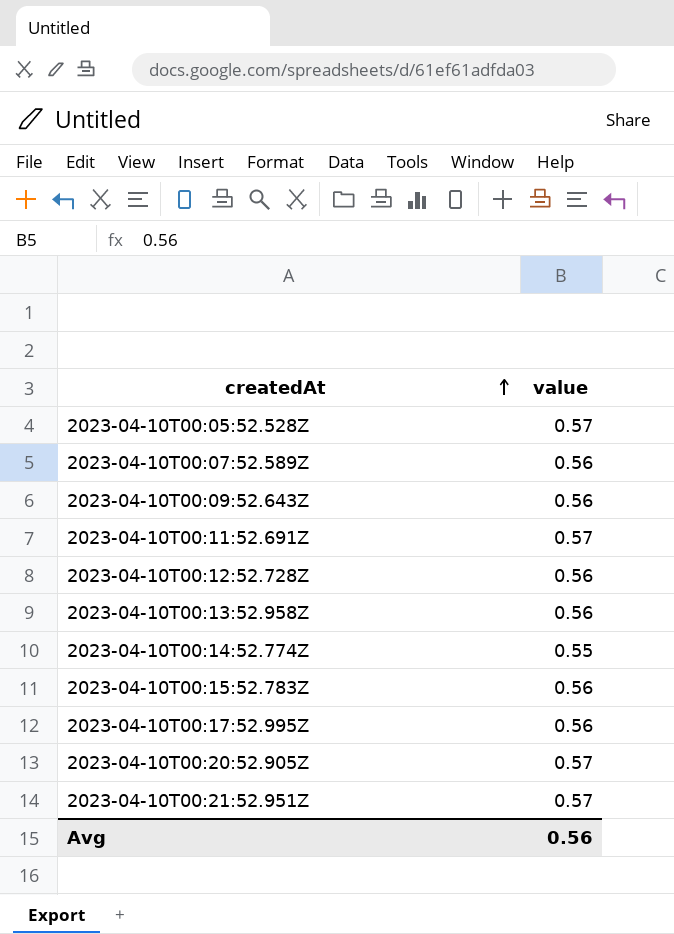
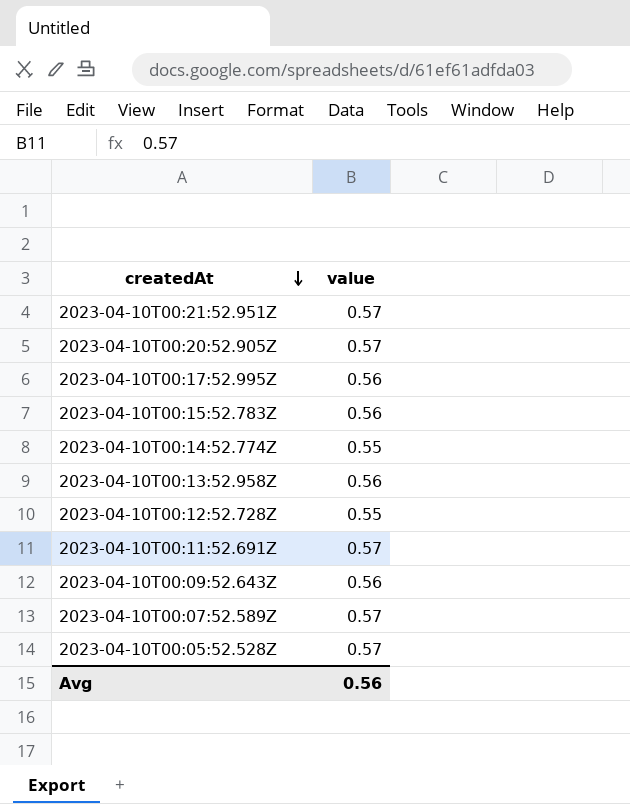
row order: createdAt ascending -> createdAt descending
2023-04-10T00:12:52.728Z | value: 0.56 -> 0.55
2023-04-10T00:07:52.589Z | value: 0.56 -> 0.57

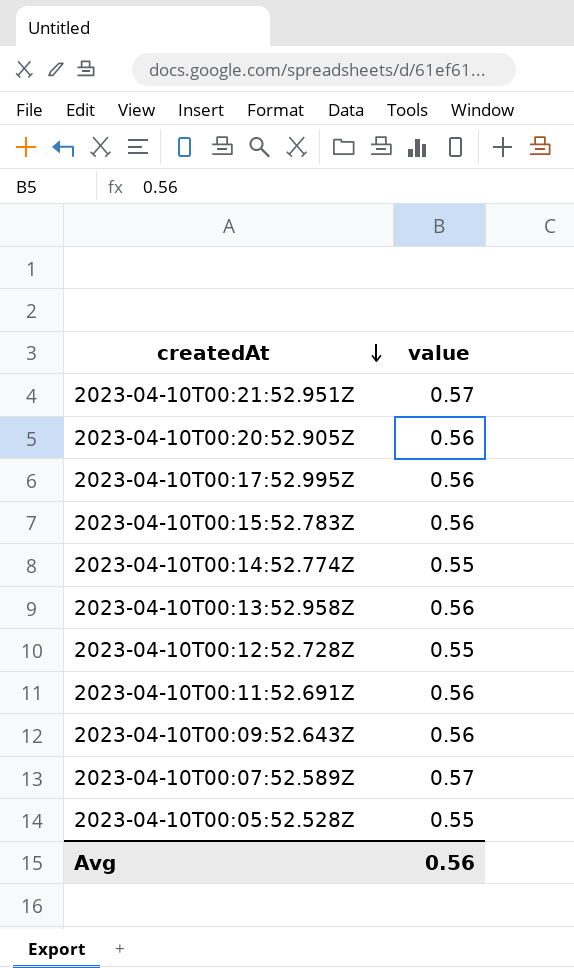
2023-04-10T00:20:52.905Z | value: 0.57 -> 0.56
2023-04-10T00:11:52.691Z | value: 0.57 -> 0.56
2023-04-10T00:05:52.528Z | value: 0.57 -> 0.55

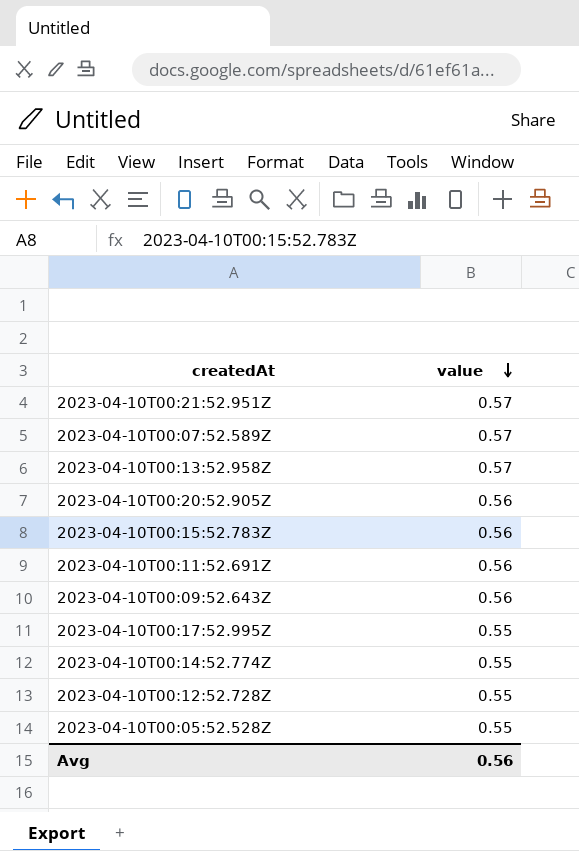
row order: createdAt descending -> value descending
2023-04-10T00:13:52.958Z | value: 0.56 -> 0.57
2023-04-10T00:17:52.995Z | value: 0.56 -> 0.55

